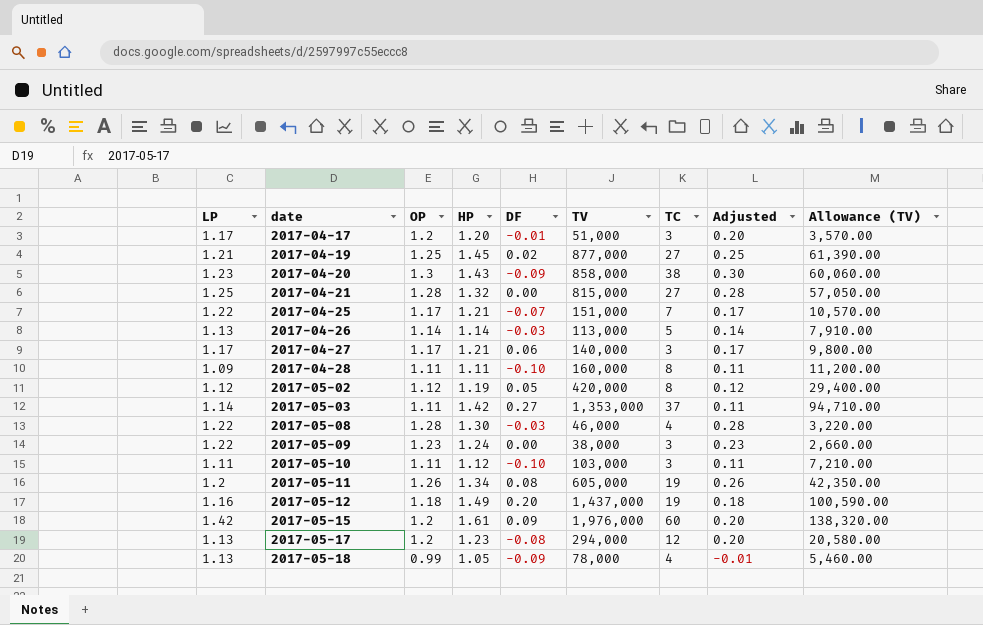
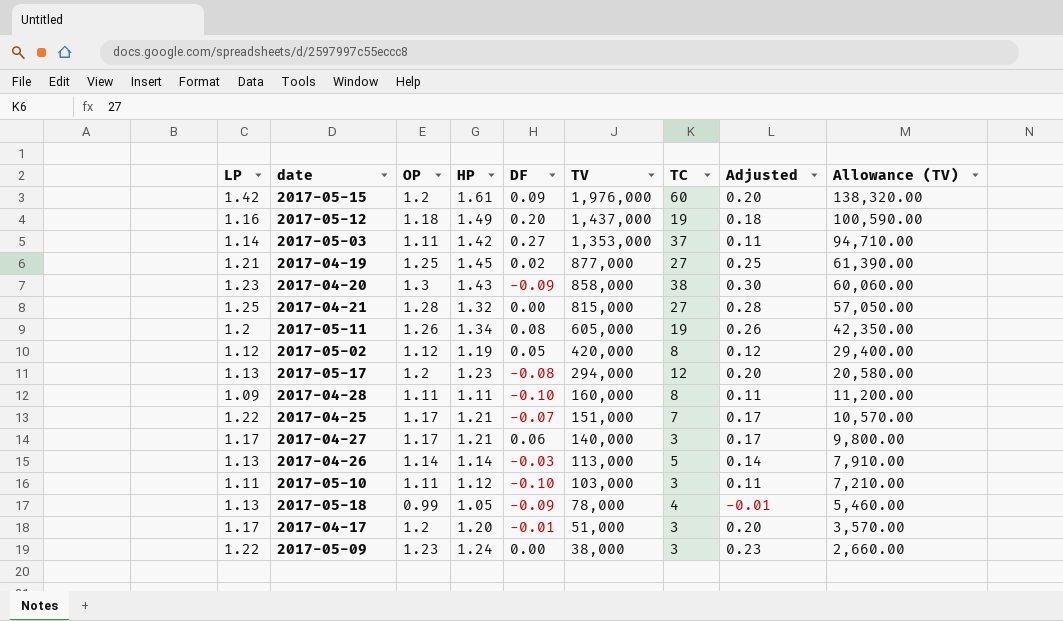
row order: date ascending -> TV descending
row 2017-05-08: 1.22 | 1.28 | 1.30 | -0.03 | 46,000 | 4 | 0.28 | 3,220.00 -> none

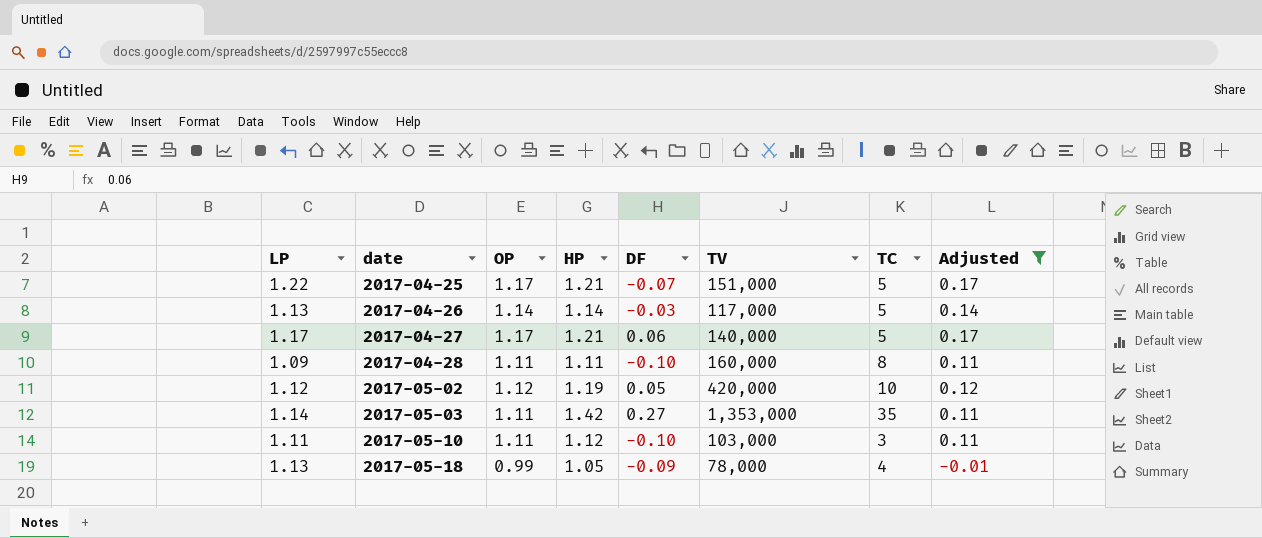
filter: none -> Adjusted <= 0.17
row order: TV descending -> date ascending
column Allowance (TV) | formula: [TV] * 0.07 -> none
2017-04-25 | TC: 7 -> 5
2017-04-26 | TV: 113,000 -> 117,000
2017-04-27 | TC: 3 -> 5
2017-05-02 | TC: 8 -> 10
2017-05-03 | TC: 37 -> 35

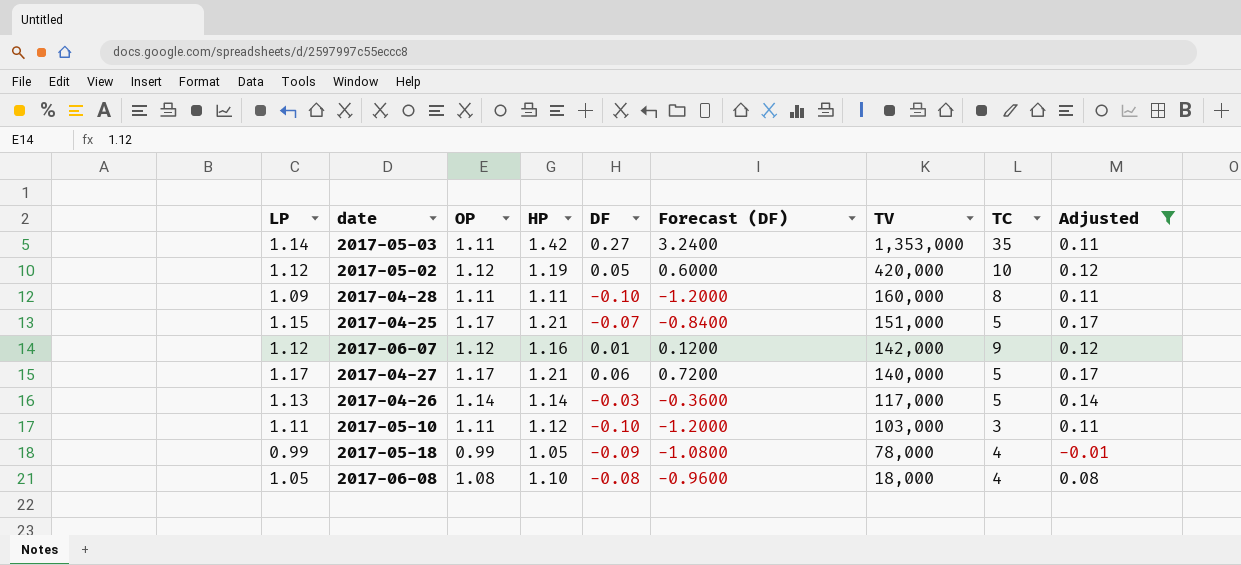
row order: date ascending -> TV descending
column Forecast (DF) | formula: none -> [DF] * 12
2017-04-25 | LP: 1.22 -> 1.15
row 2017-06-07: none -> 1.12 | 1.12 | 1.16 | 0.01 | 0.1200 | 142,000 | 9 | 0.12
2017-05-18 | LP: 1.13 -> 0.99
row 2017-06-08: none -> 1.05 | 1.08 | 1.10 | -0.08 | -0.9600 | 18,000 | 4 | 0.08

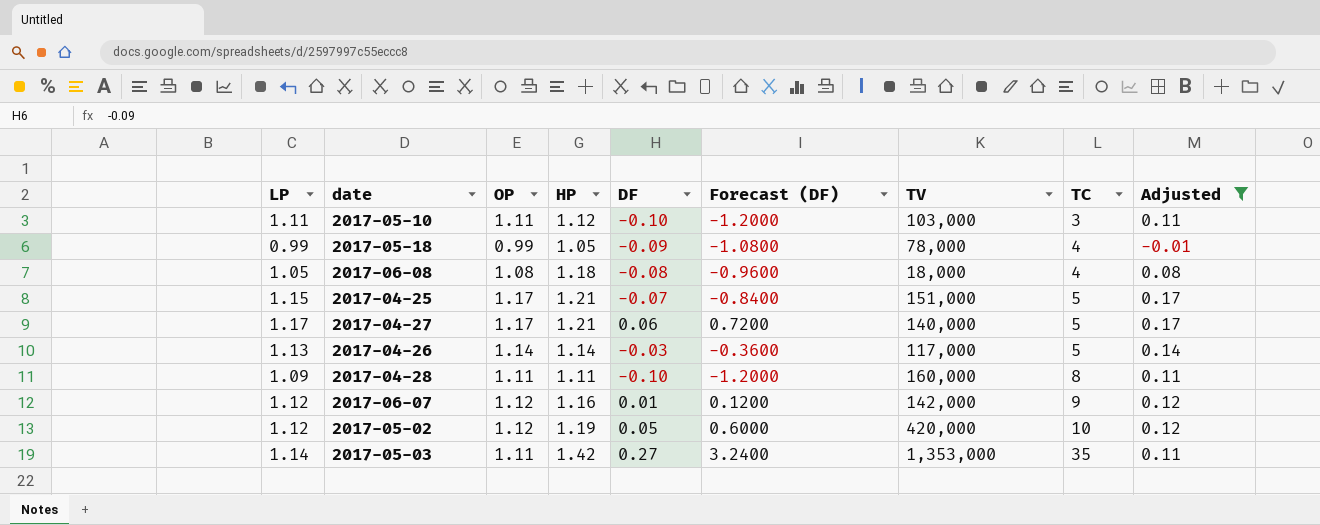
row order: TV descending -> TC ascending
2017-06-08 | HP: 1.10 -> 1.18

